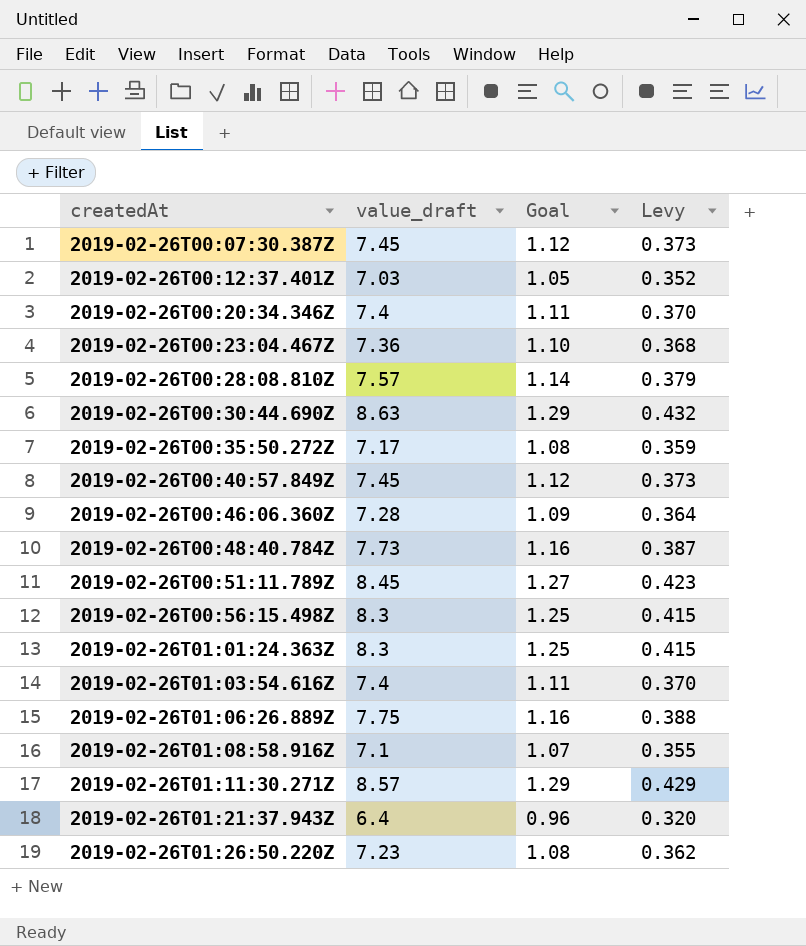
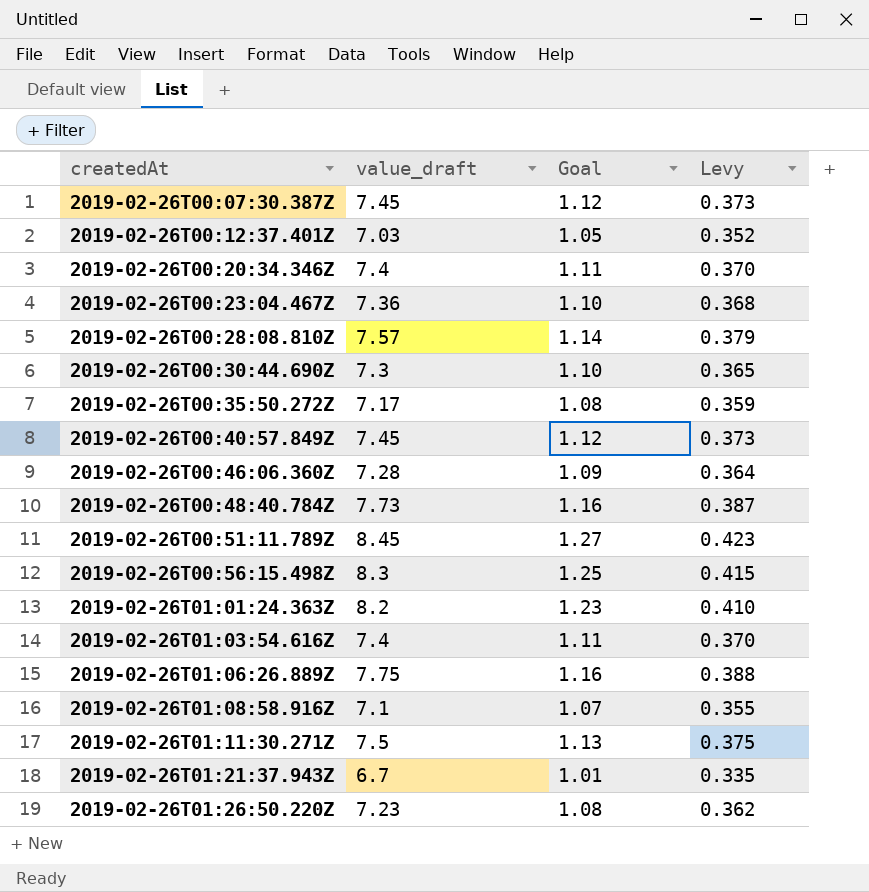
2019-02-26T00:30:44.690Z | value_draft: 8.63 -> 7.3
2019-02-26T00:30:44.690Z | Goal: 1.29 -> 1.10
2019-02-26T00:30:44.690Z | Levy: 0.432 -> 0.365
2019-02-26T01:01:24.363Z | value_draft: 8.3 -> 8.2
2019-02-26T01:01:24.363Z | Goal: 1.25 -> 1.23
2019-02-26T01:01:24.363Z | Levy: 0.415 -> 0.410
2019-02-26T01:11:30.271Z | value_draft: 8.57 -> 7.5
2019-02-26T01:11:30.271Z | Goal: 1.29 -> 1.13
2019-02-26T01:11:30.271Z | Levy: 0.429 -> 0.375
2019-02-26T01:21:37.943Z | value_draft: 6.4 -> 6.7
2019-02-26T01:21:37.943Z | Goal: 0.96 -> 1.01
2019-02-26T01:21:37.943Z | Levy: 0.320 -> 0.335

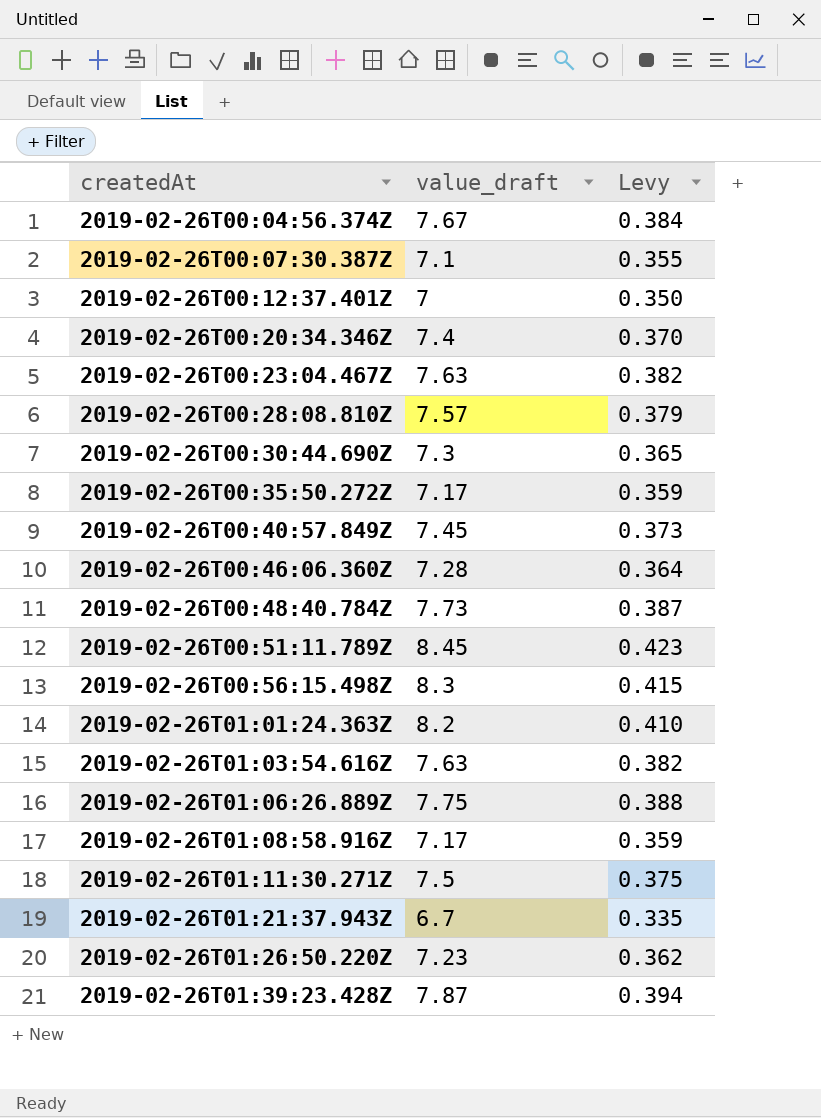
column Goal | formula: [value_draft] * 0.15 -> none
row 2019-02-26T00:04:56.374Z: none -> 7.67 | 0.384
2019-02-26T00:07:30.387Z | value_draft: 7.45 -> 7.1
2019-02-26T00:07:30.387Z | Levy: 0.373 -> 0.355
2019-02-26T00:12:37.401Z | value_draft: 7.03 -> 7
2019-02-26T00:12:37.401Z | Levy: 0.352 -> 0.350
2019-02-26T00:23:04.467Z | value_draft: 7.36 -> 7.63
2019-02-26T00:23:04.467Z | Levy: 0.368 -> 0.382
2019-02-26T01:03:54.616Z | value_draft: 7.4 -> 7.63
2019-02-26T01:03:54.616Z | Levy: 0.370 -> 0.382
2019-02-26T01:08:58.916Z | value_draft: 7.1 -> 7.17
2019-02-26T01:08:58.916Z | Levy: 0.355 -> 0.359
row 2019-02-26T01:39:23.428Z: none -> 7.87 | 0.394

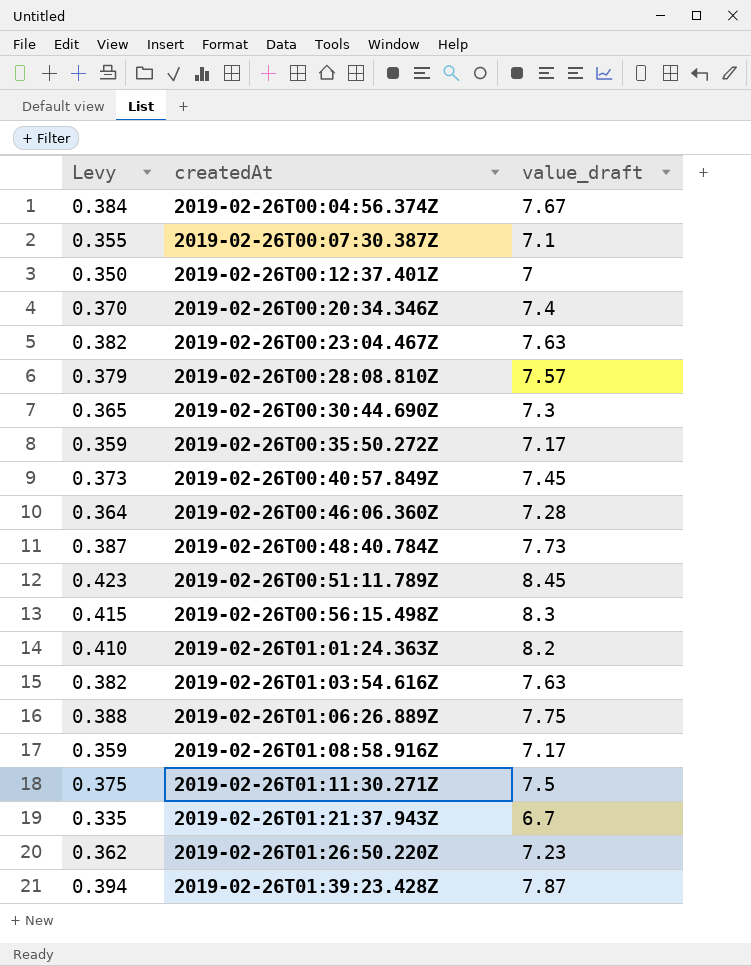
column Levy | position: 3 -> 1

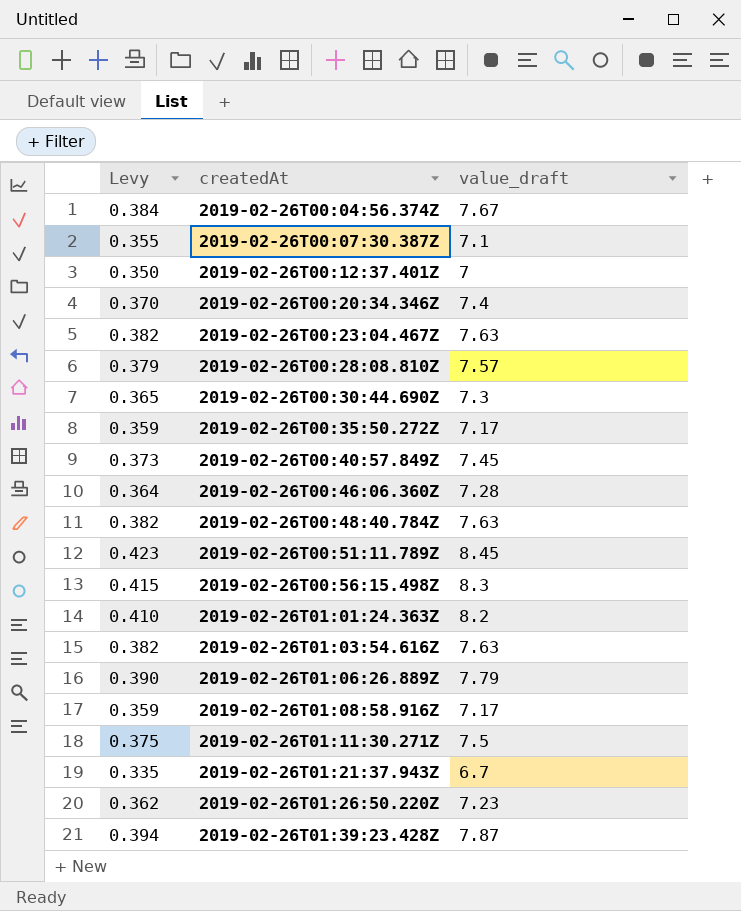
2019-02-26T00:48:40.784Z | Levy: 0.387 -> 0.382
2019-02-26T00:48:40.784Z | value_draft: 7.73 -> 7.63
2019-02-26T01:06:26.889Z | Levy: 0.388 -> 0.390
2019-02-26T01:06:26.889Z | value_draft: 7.75 -> 7.79

